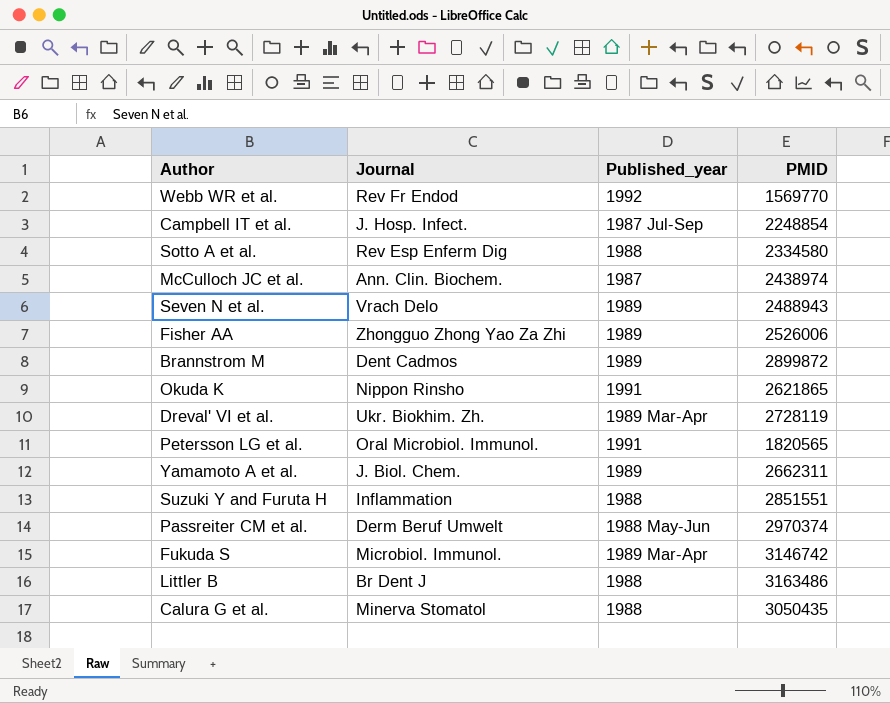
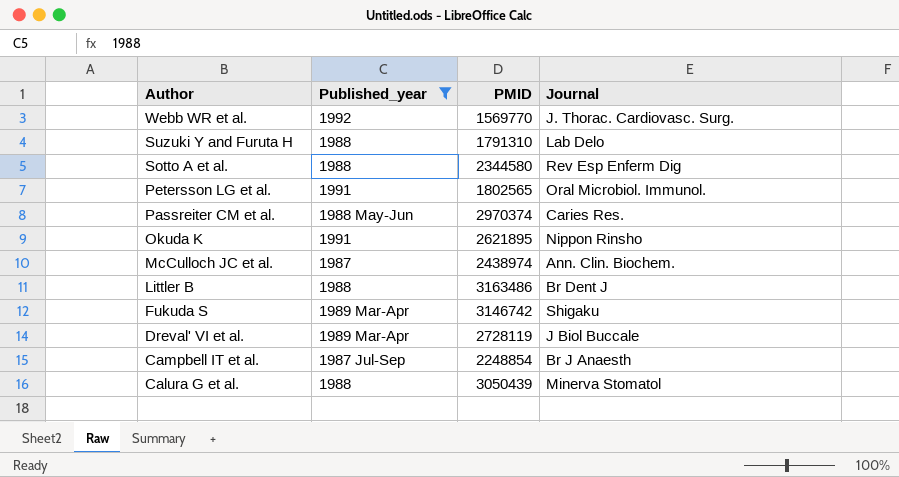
filter: none -> Published_year != 1989
row order: none -> Author descending
column Journal | position: 2 -> 4
Webb WR et al. | Journal: Rev Fr Endod -> J. Thorac. Cardiovasc. Surg.
Suzuki Y and Furuta H | PMID: 2851551 -> 1791310
Suzuki Y and Furuta H | Journal: Inflammation -> Lab Delo
Sotto A et al. | PMID: 2334580 -> 2344580
Petersson LG et al. | PMID: 1820565 -> 1802565
Passreiter CM et al. | Journal: Derm Beruf Umwelt -> Caries Res.
Okuda K | PMID: 2621865 -> 2621895
Fukuda S | Journal: Microbiol. Immunol. -> Shigaku
Dreval' VI et al. | Journal: Ukr. Biokhim. Zh. -> J Biol Buccale
Campbell IT et al. | Journal: J. Hosp. Infect. -> Br J Anaesth
Calura G et al. | PMID: 3050435 -> 3050439

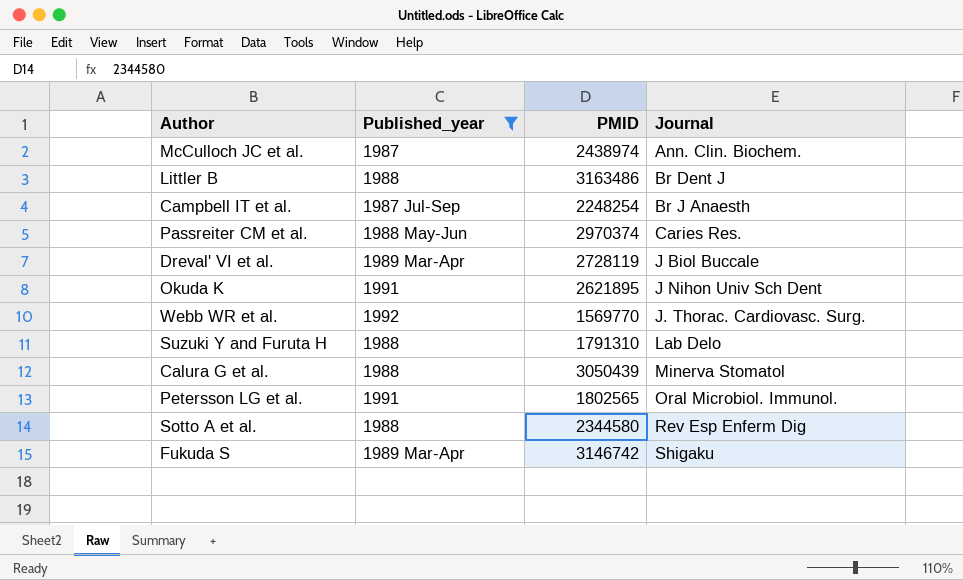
row order: Author descending -> Journal ascending
Campbell IT et al. | PMID: 2248854 -> 2248254
Okuda K | Journal: Nippon Rinsho -> J Nihon Univ Sch Dent

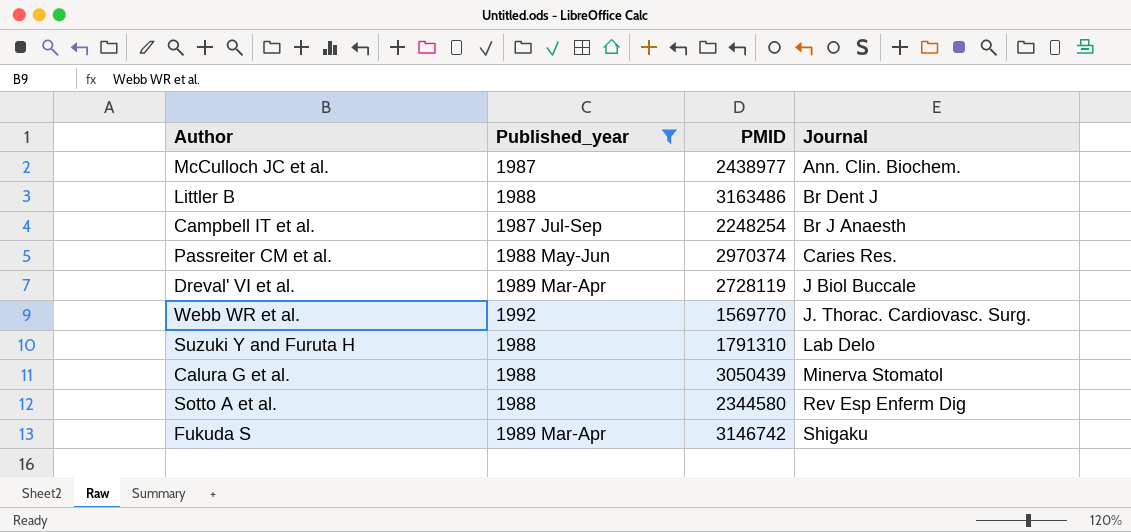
row Okuda K: 1991 | 2621895 | J Nihon Univ Sch Dent -> none
row Petersson LG et al.: 1991 | 1802565 | Oral Microbiol. Immunol. -> none
McCulloch JC et al. | PMID: 2438974 -> 2438977

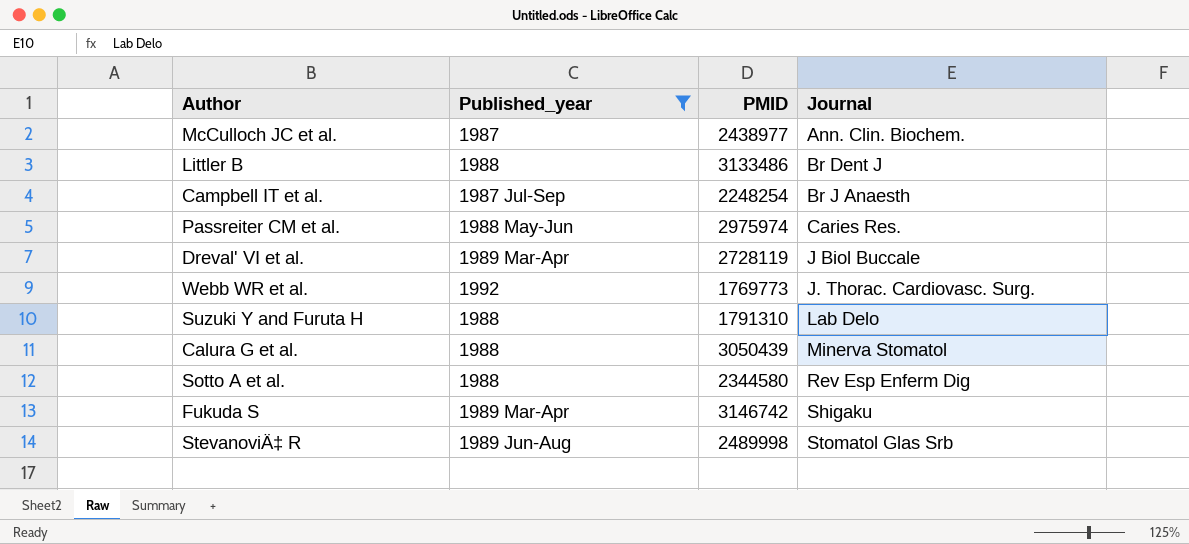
Littler B | PMID: 3163486 -> 3133486
Passreiter CM et al. | PMID: 2970374 -> 2975974
Webb WR et al. | PMID: 1569770 -> 1769773
row StevanoviÄ‡ R: none -> 1989 Jun-Aug | 2489998 | Stomatol Glas Srb

